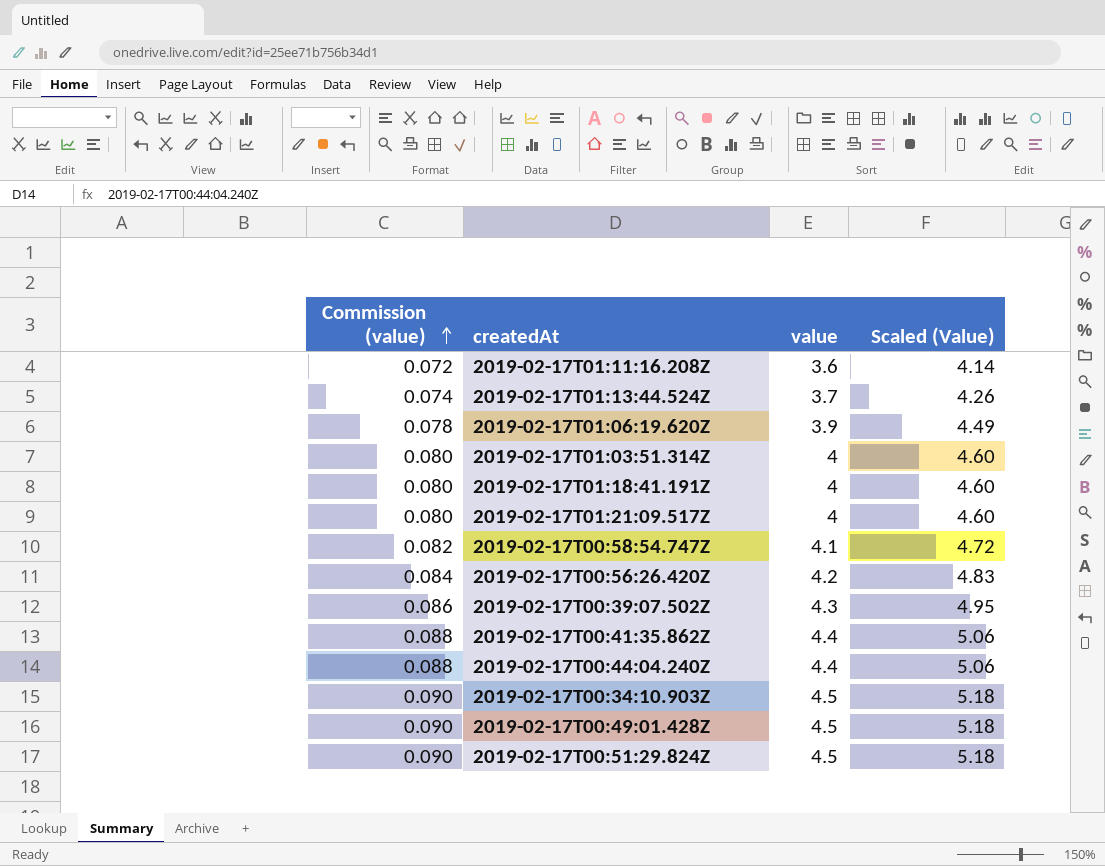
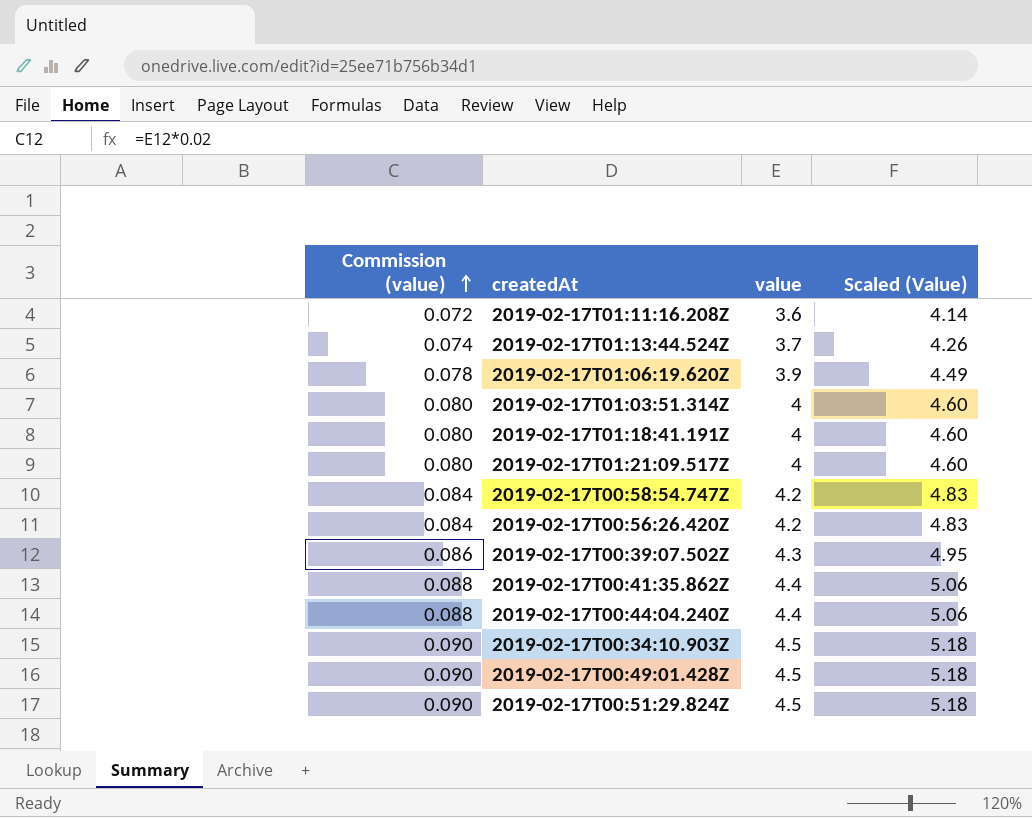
2019-02-17T00:58:54.747Z | Commission (value): 0.082 -> 0.084
2019-02-17T00:58:54.747Z | value: 4.1 -> 4.2
2019-02-17T00:58:54.747Z | Scaled (Value): 4.72 -> 4.83

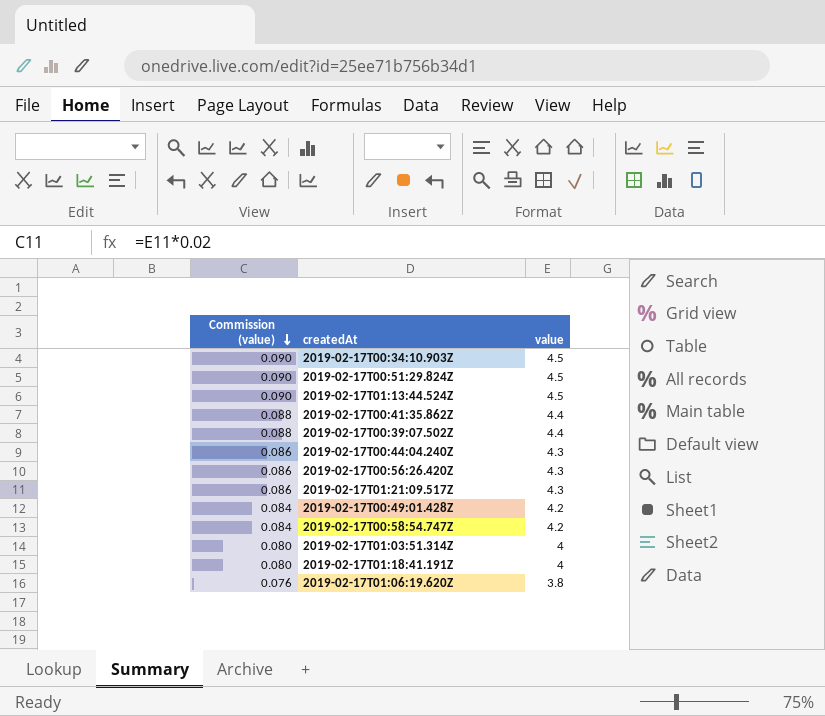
row order: Commission (value) ascending -> Commission (value) descending
column Scaled (Value) | formula: [value] * 1.15 -> none
row 2019-02-17T01:11:16.208Z: 0.072 | 3.6 | 4.14 -> none
2019-02-17T01:13:44.524Z | Commission (value): 0.074 -> 0.090
2019-02-17T01:13:44.524Z | value: 3.7 -> 4.5
2019-02-17T00:39:07.502Z | Commission (value): 0.086 -> 0.088
2019-02-17T00:39:07.502Z | value: 4.3 -> 4.4
2019-02-17T00:44:04.240Z | Commission (value): 0.088 -> 0.086
2019-02-17T00:44:04.240Z | value: 4.4 -> 4.3
2019-02-17T00:56:26.420Z | Commission (value): 0.084 -> 0.086
2019-02-17T00:56:26.420Z | value: 4.2 -> 4.3
2019-02-17T01:21:09.517Z | Commission (value): 0.080 -> 0.086
2019-02-17T01:21:09.517Z | value: 4 -> 4.3
2019-02-17T00:49:01.428Z | Commission (value): 0.090 -> 0.084
2019-02-17T00:49:01.428Z | value: 4.5 -> 4.2
2019-02-17T01:06:19.620Z | Commission (value): 0.078 -> 0.076
2019-02-17T01:06:19.620Z | value: 3.9 -> 3.8

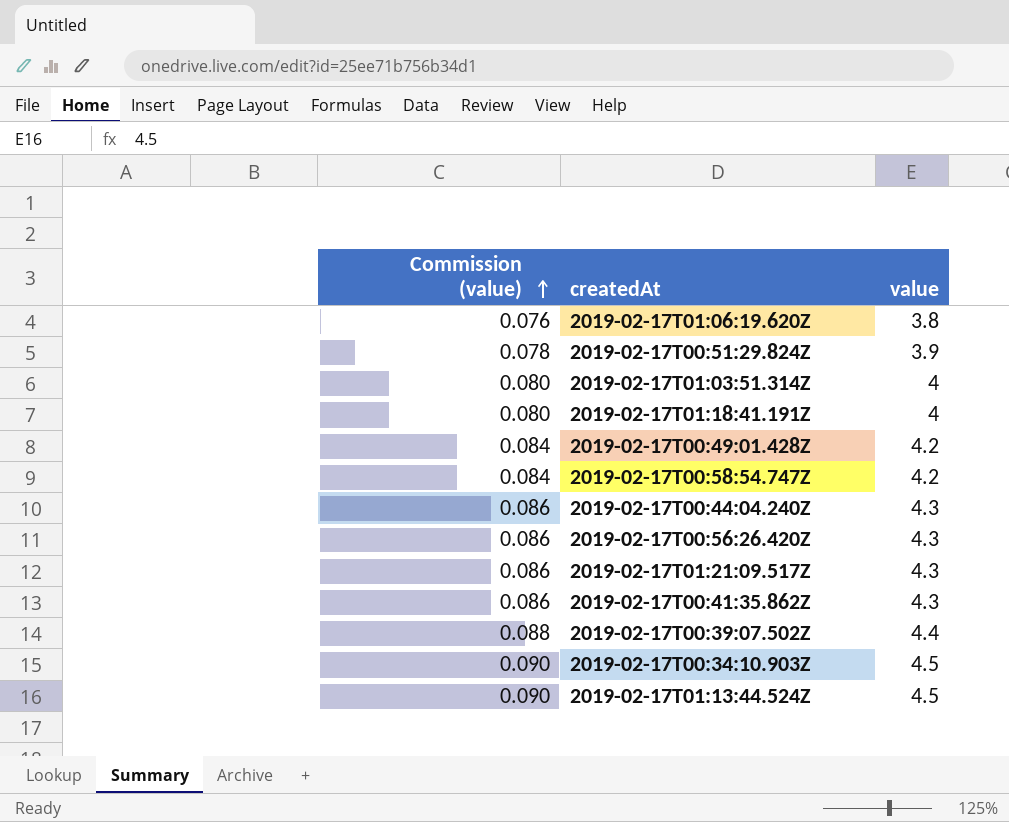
row order: Commission (value) descending -> Commission (value) ascending
2019-02-17T00:51:29.824Z | Commission (value): 0.090 -> 0.078
2019-02-17T00:51:29.824Z | value: 4.5 -> 3.9
2019-02-17T00:41:35.862Z | Commission (value): 0.088 -> 0.086
2019-02-17T00:41:35.862Z | value: 4.4 -> 4.3

